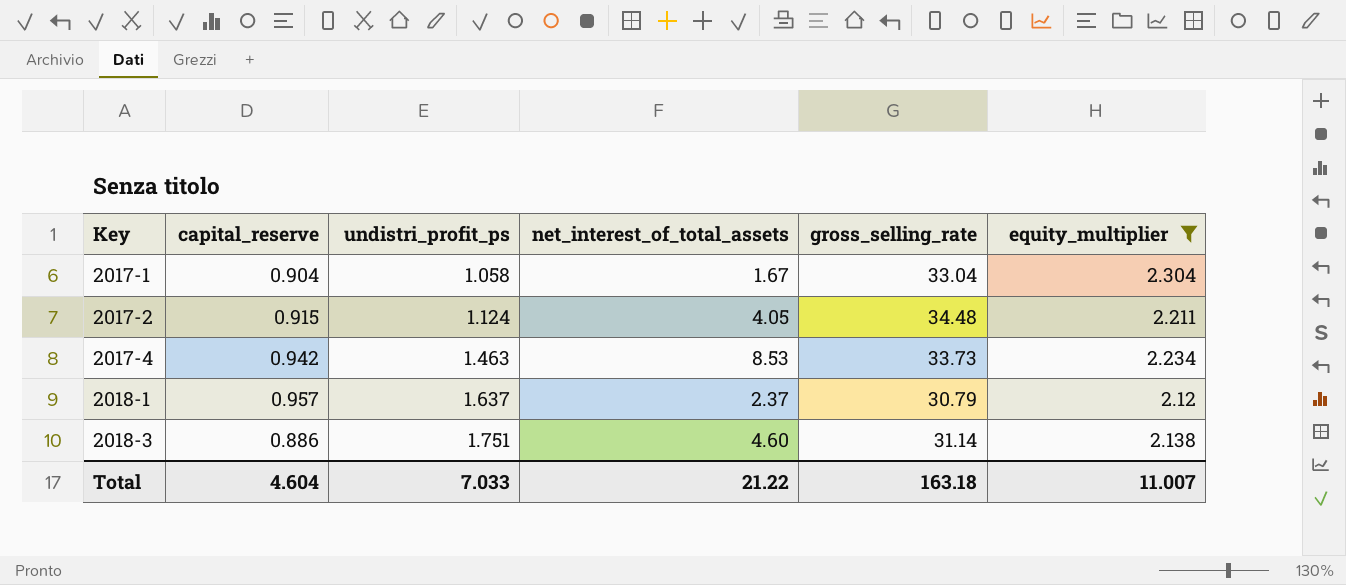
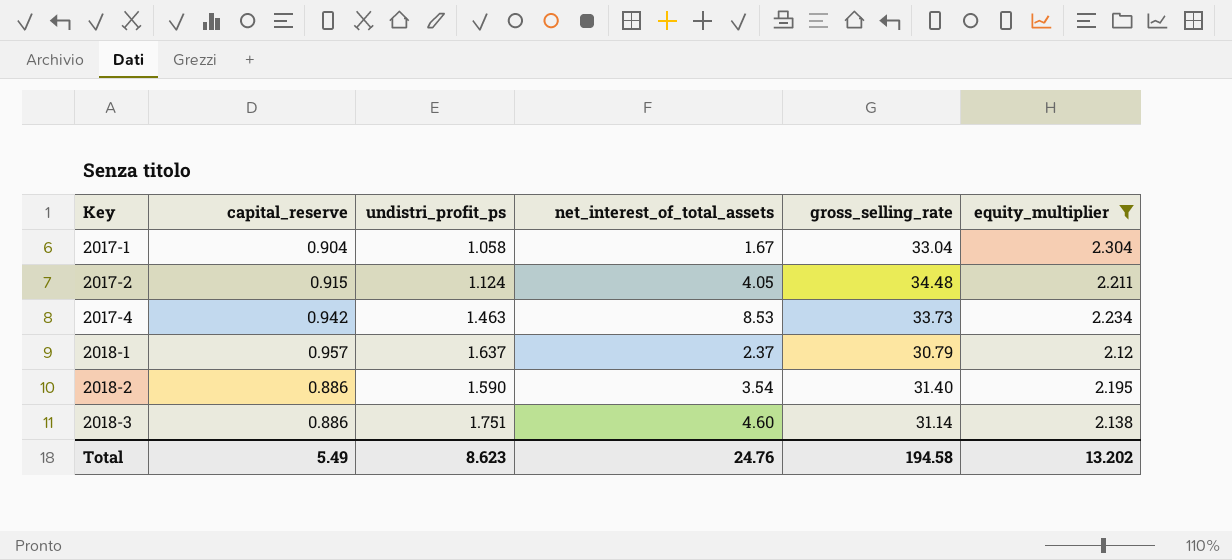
row 2018-2: none -> 0.886 | 1.590 | 3.54 | 31.40 | 2.195
Total | capital_reserve: 4.604 -> 5.49
Total | undistri_profit_ps: 7.033 -> 8.623
Total | net_interest_of_total_assets: 21.22 -> 24.76
Total | gross_selling_rate: 163.18 -> 194.58
Total | equity_multiplier: 11.007 -> 13.202

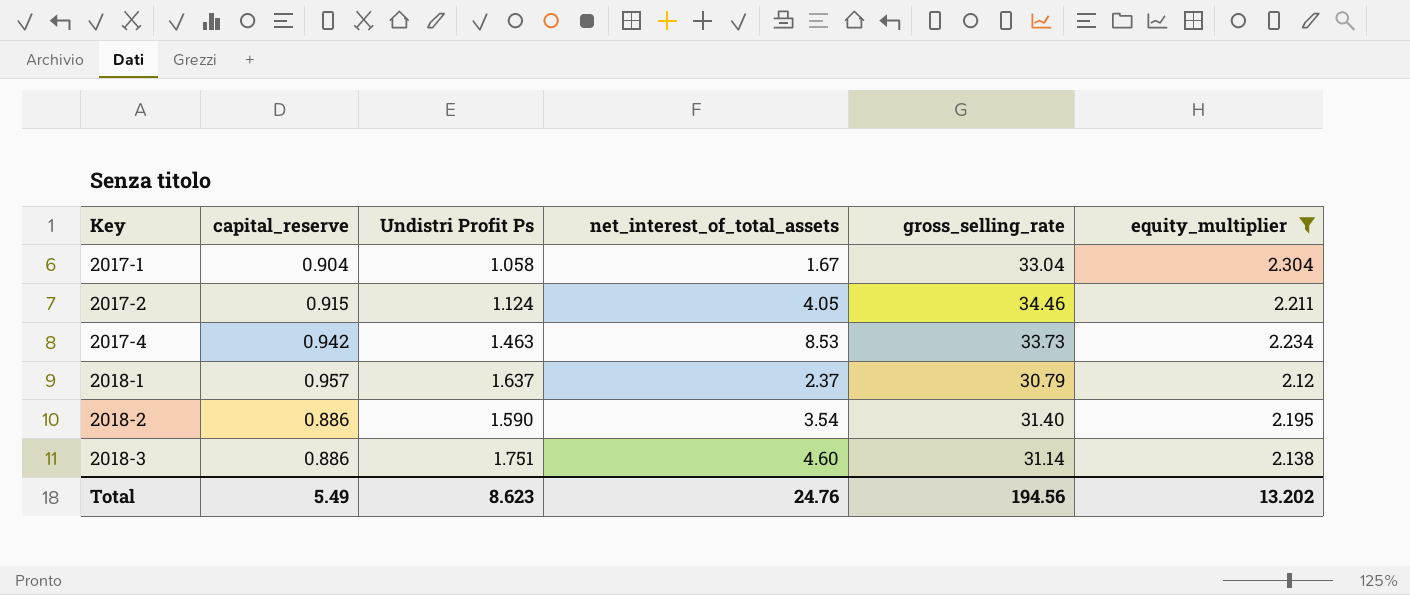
column name: undistri_profit_ps -> Undistri Profit Ps
2017-2 | gross_selling_rate: 34.48 -> 34.46
Total | gross_selling_rate: 194.58 -> 194.56

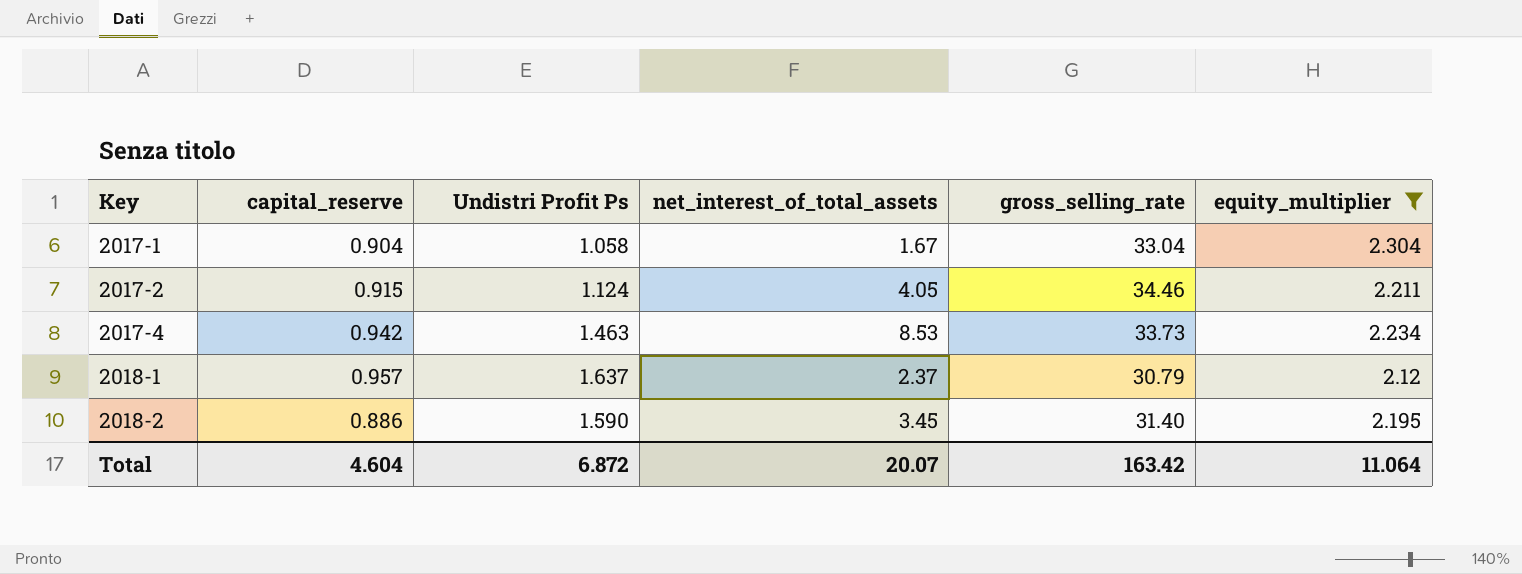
row 2018-3: 0.886 | 1.751 | 4.60 | 31.14 | 2.138 -> none
2018-2 | net_interest_of_total_assets: 3.54 -> 3.45
Total | capital_reserve: 5.49 -> 4.604
Total | Undistri Profit Ps: 8.623 -> 6.872
Total | net_interest_of_total_assets: 24.76 -> 20.07
Total | gross_selling_rate: 194.56 -> 163.42
Total | equity_multiplier: 13.202 -> 11.064

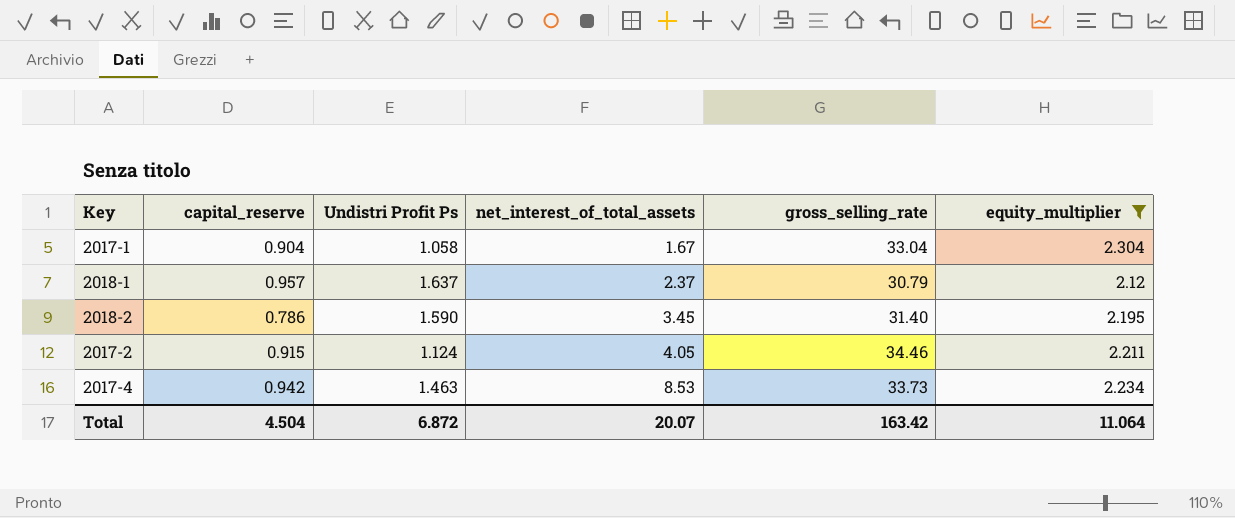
row order: Key ascending -> net_interest_of_total_assets ascending
2018-2 | capital_reserve: 0.886 -> 0.786
Total | capital_reserve: 4.604 -> 4.504

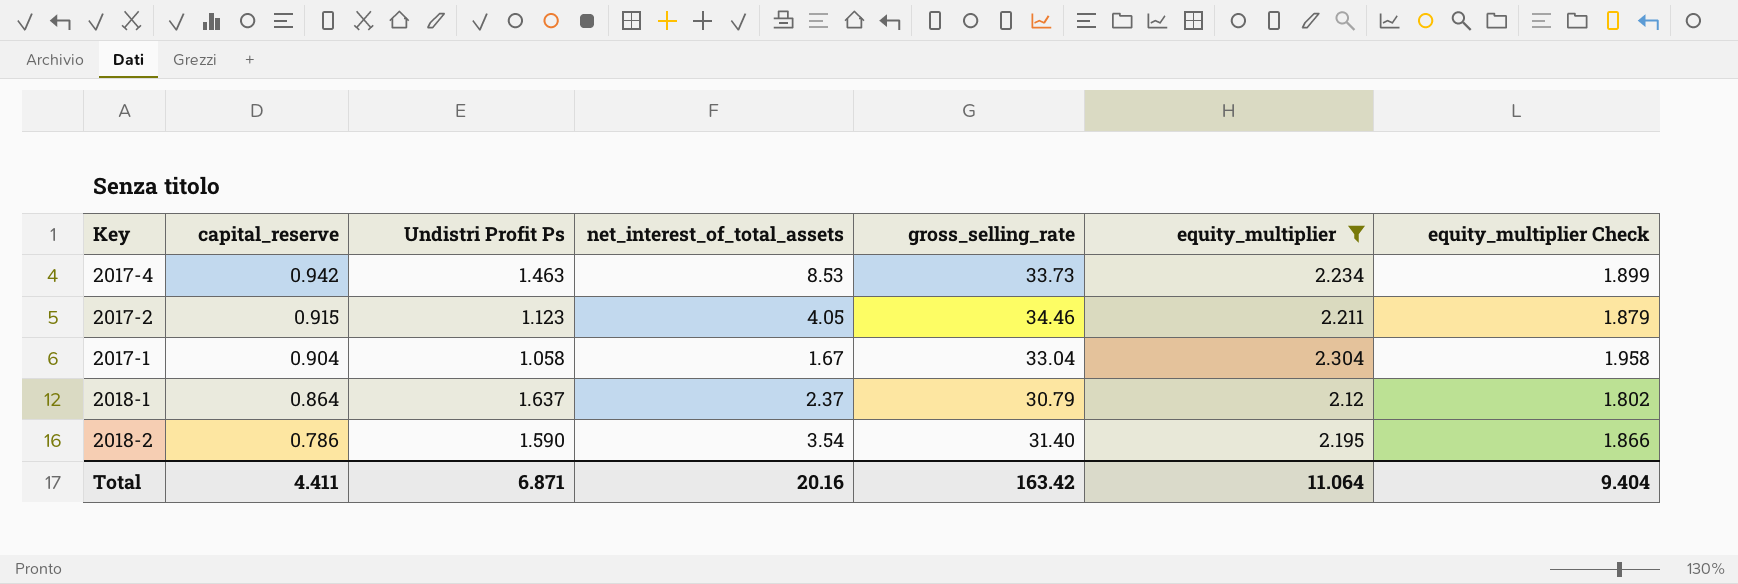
row order: net_interest_of_total_assets ascending -> capital_reserve descending
column equity_multiplier Check | formula: none -> [equity_multiplier] * 0.85
2017-2 | Undistri Profit Ps: 1.124 -> 1.123
2018-1 | capital_reserve: 0.957 -> 0.864
2018-2 | net_interest_of_total_assets: 3.45 -> 3.54
Total | capital_reserve: 4.504 -> 4.411
Total | Undistri Profit Ps: 6.872 -> 6.871
Total | net_interest_of_total_assets: 20.07 -> 20.16

